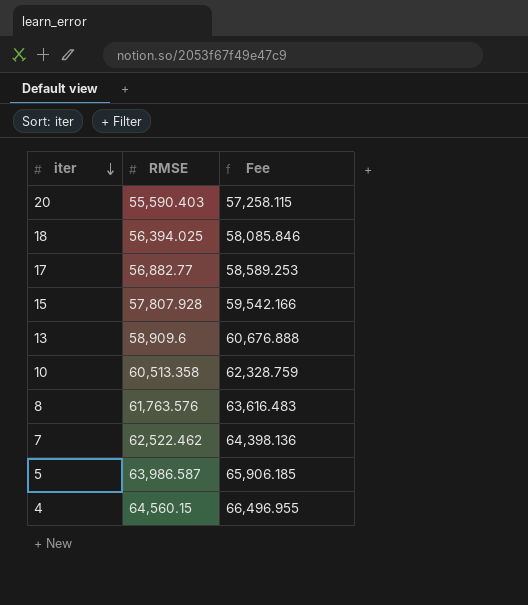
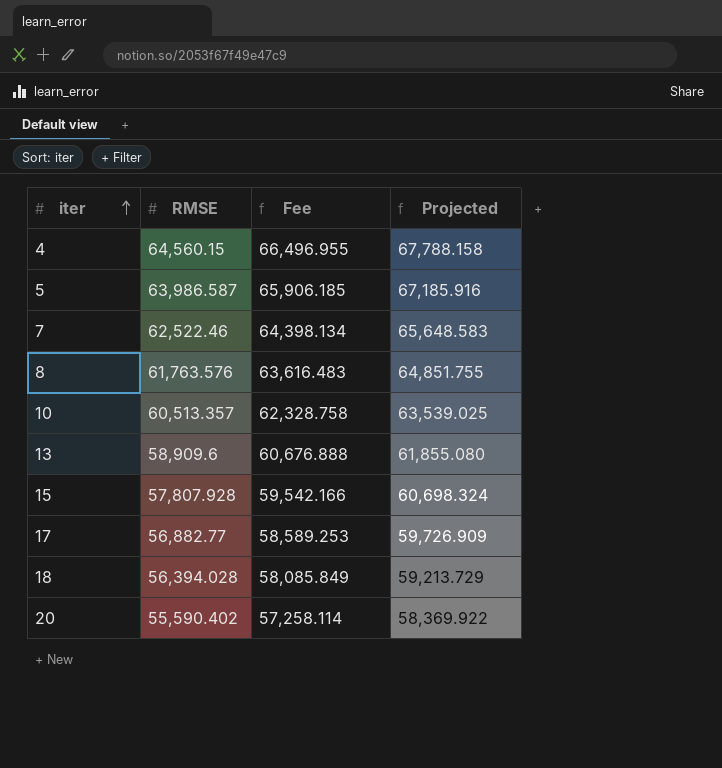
row order: iter descending -> iter ascending
column Projected | formula: none -> [RMSE] * 1.05
7 | RMSE: 62,522.462 -> 62,522.46
7 | Fee: 64,398.136 -> 64,398.134
10 | RMSE: 60,513.358 -> 60,513.357
10 | Fee: 62,328.759 -> 62,328.758
18 | RMSE: 56,394.025 -> 56,394.028
18 | Fee: 58,085.846 -> 58,085.849
20 | RMSE: 55,590.403 -> 55,590.402
20 | Fee: 57,258.115 -> 57,258.114

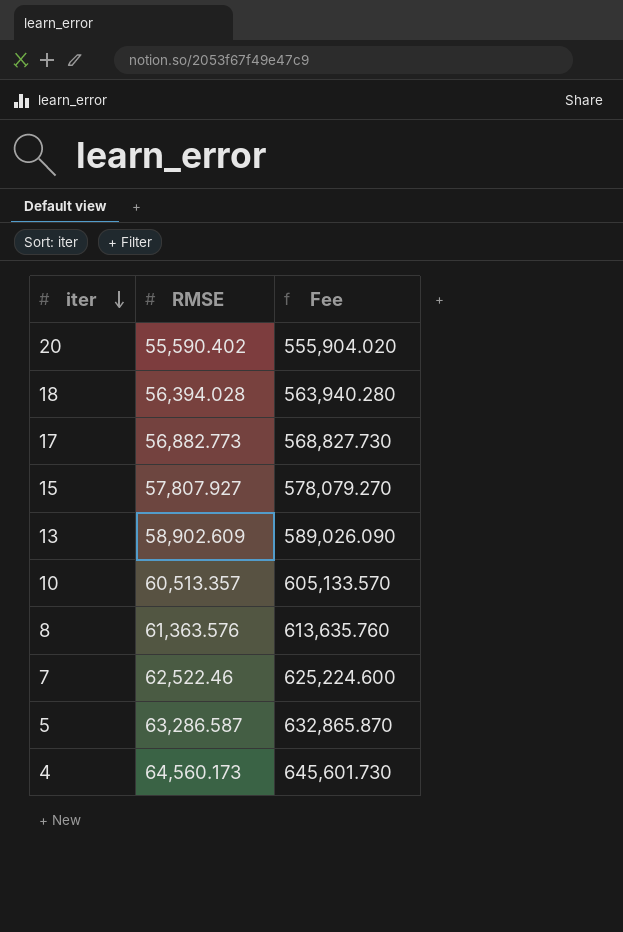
row order: iter ascending -> iter descending
column Projected | formula: [RMSE] * 1.05 -> none
column Fee | formula: [RMSE] * 1.03 -> [RMSE] * 10
17 | RMSE: 56,882.77 -> 56,882.773
15 | RMSE: 57,807.928 -> 57,807.927
13 | RMSE: 58,909.6 -> 58,902.609
8 | RMSE: 61,763.576 -> 61,363.576
5 | RMSE: 63,986.587 -> 63,286.587
4 | RMSE: 64,560.15 -> 64,560.173

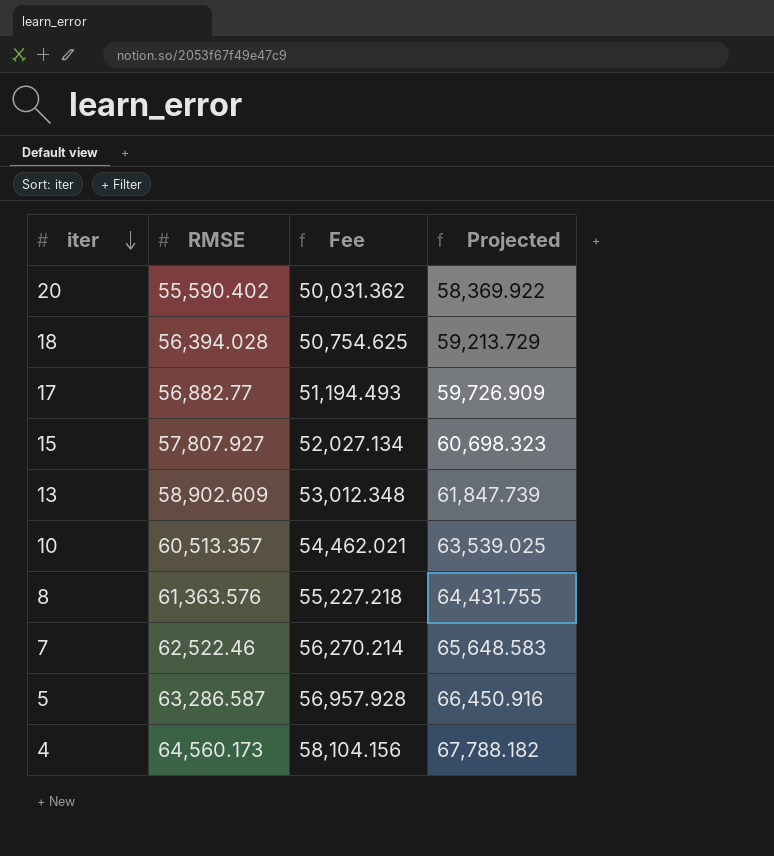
column Fee | formula: [RMSE] * 10 -> [RMSE] * 0.9
column Projected | formula: none -> [RMSE] * 1.05
17 | RMSE: 56,882.773 -> 56,882.77

